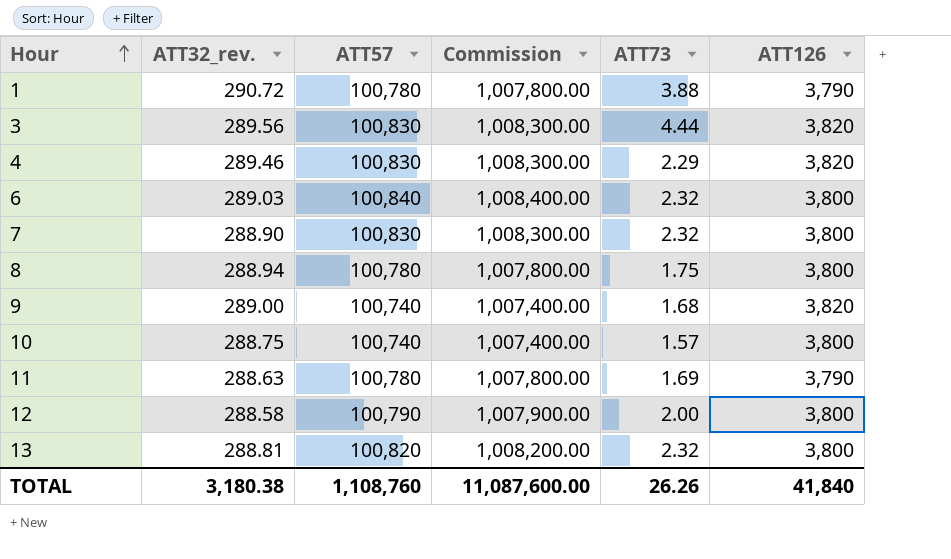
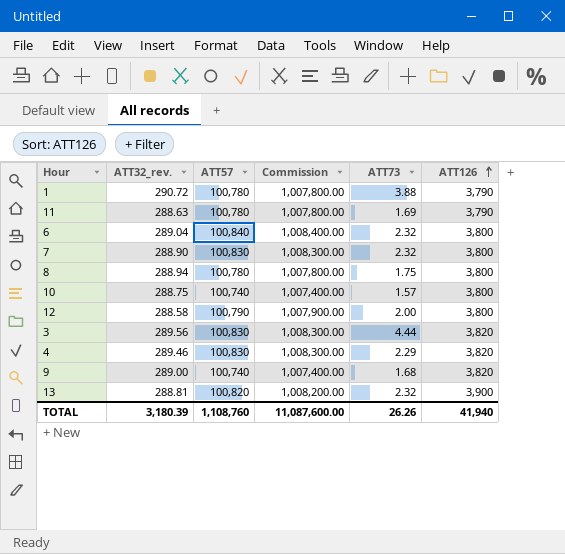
row order: Hour ascending -> ATT126 ascending
6 | ATT32_rev.: 289.03 -> 289.04
13 | ATT126: 3,800 -> 3,900
TOTAL | ATT32_rev.: 3,180.38 -> 3,180.39
TOTAL | ATT126: 41,840 -> 41,940

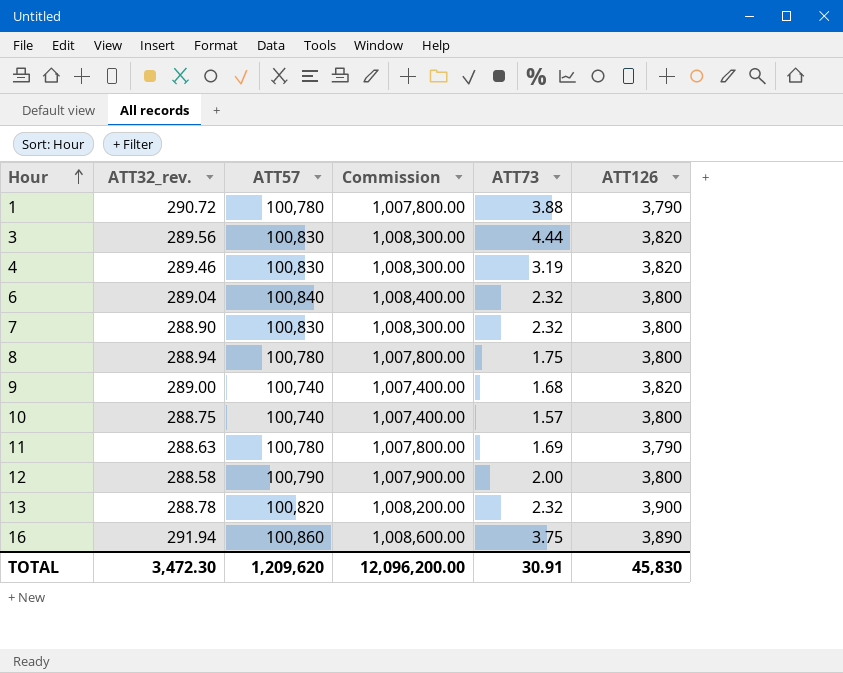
row order: ATT126 ascending -> Hour ascending
4 | ATT73: 2.29 -> 3.19
13 | ATT32_rev.: 288.81 -> 288.78
row 16: none -> 291.94 | 100,860 | 1,008,600.00 | 3.75 | 3,890
TOTAL | ATT32_rev.: 3,180.39 -> 3,472.30
TOTAL | ATT57: 1,108,760 -> 1,209,620
TOTAL | Commission: 11,087,600.00 -> 12,096,200.00
TOTAL | ATT73: 26.26 -> 30.91
TOTAL | ATT126: 41,940 -> 45,830

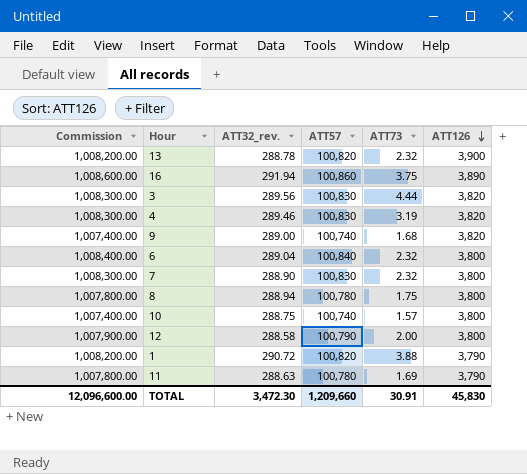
row order: Hour ascending -> ATT126 descending
column Commission | position: 4 -> 1
1 | Commission: 1,007,800.00 -> 1,008,200.00
1 | ATT57: 100,780 -> 100,820
TOTAL | Commission: 12,096,200.00 -> 12,096,600.00
TOTAL | ATT57: 1,209,620 -> 1,209,660

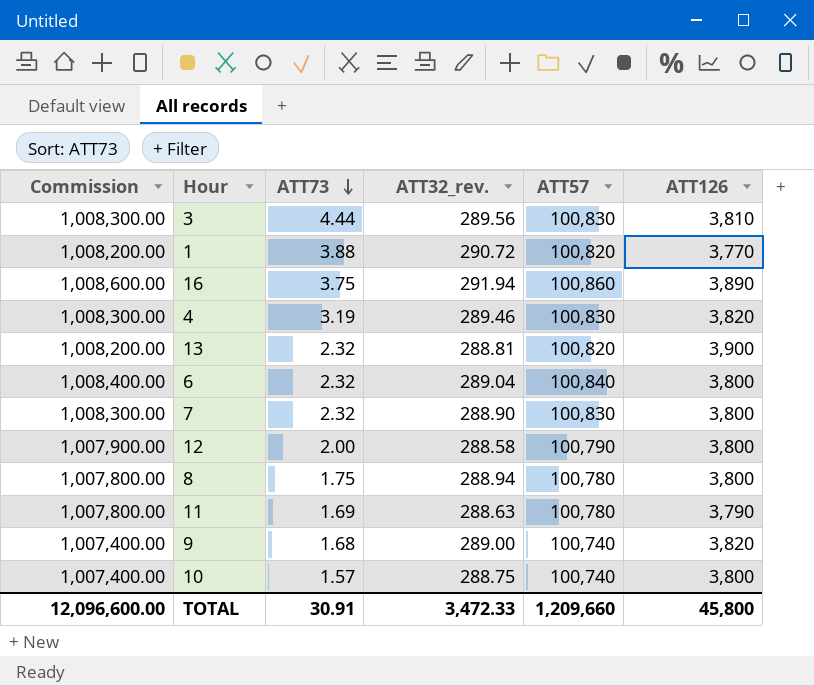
row order: ATT126 descending -> ATT73 descending
column ATT73 | position: 5 -> 3
3 | ATT126: 3,820 -> 3,810
1 | ATT126: 3,790 -> 3,770
13 | ATT32_rev.: 288.78 -> 288.81
TOTAL | ATT32_rev.: 3,472.30 -> 3,472.33
TOTAL | ATT126: 45,830 -> 45,800

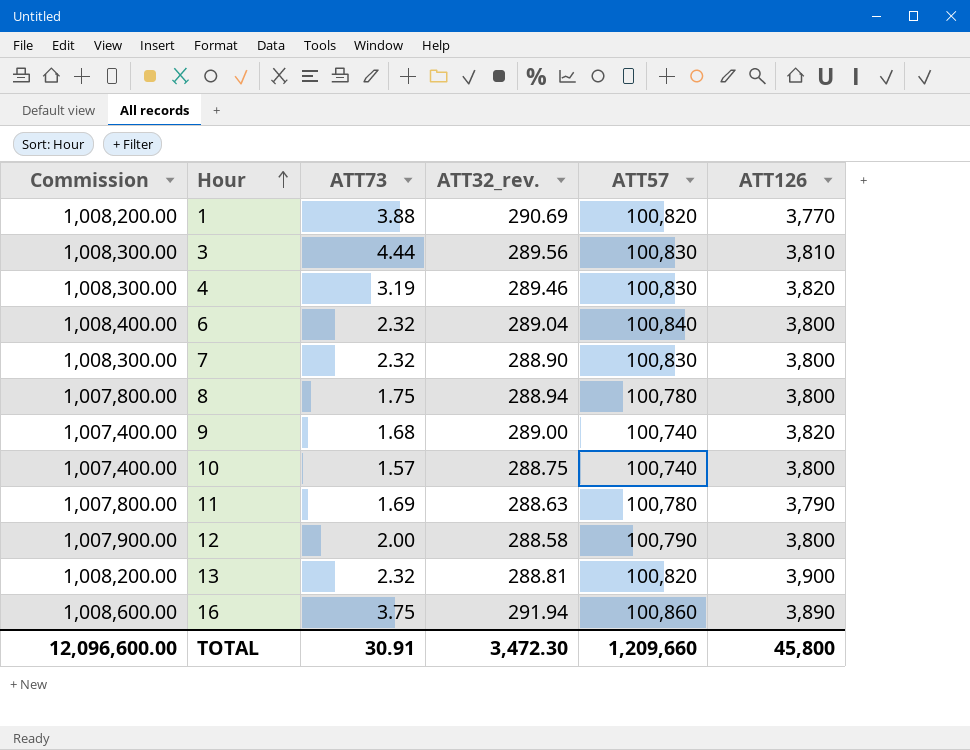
row order: ATT73 descending -> Hour ascending
1 | ATT32_rev.: 290.72 -> 290.69
TOTAL | ATT32_rev.: 3,472.33 -> 3,472.30

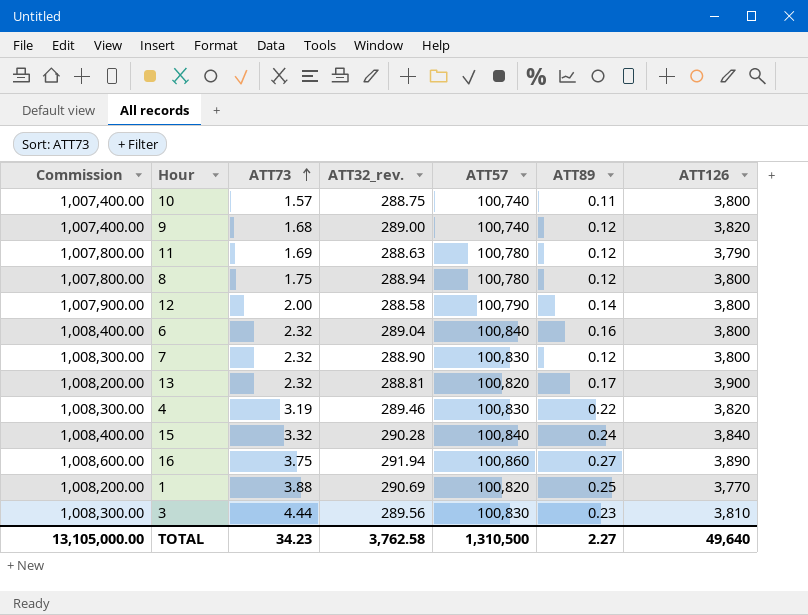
row order: Hour ascending -> ATT73 ascending
column ATT89 | position: none -> 6
row 15: none -> 1,008,400.00 | 3.32 | 290.28 | 100,840 | 0.24 | 3,840
TOTAL | Commission: 12,096,600.00 -> 13,105,000.00
TOTAL | ATT73: 30.91 -> 34.23
TOTAL | ATT32_rev.: 3,472.30 -> 3,762.58
TOTAL | ATT57: 1,209,660 -> 1,310,500
TOTAL | ATT126: 45,800 -> 49,640

